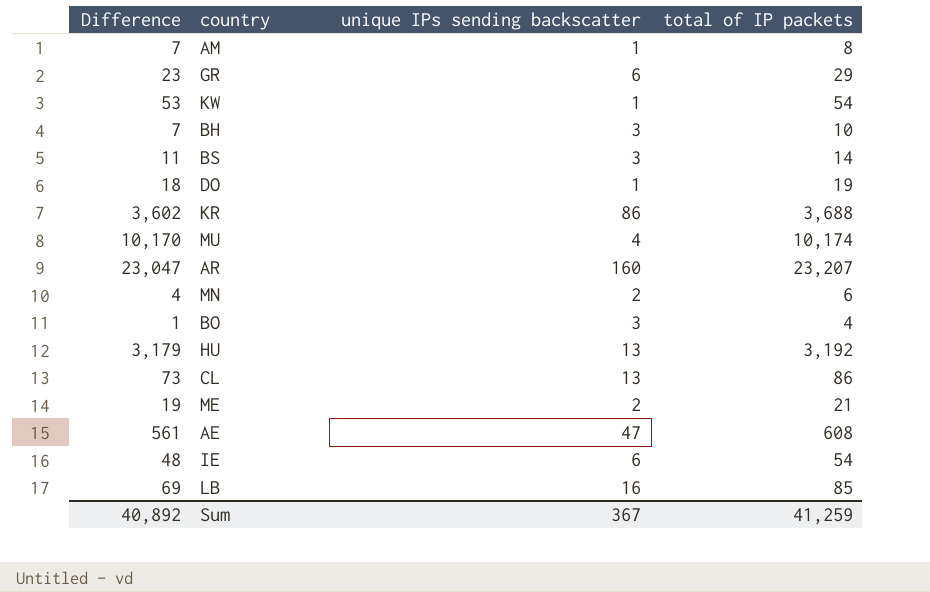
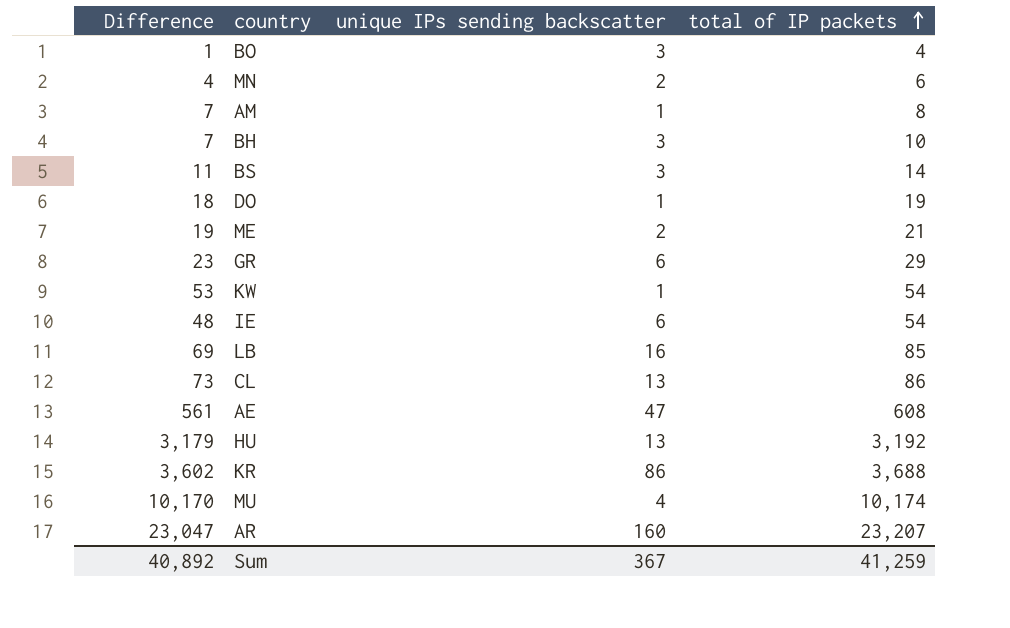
row order: none -> total of IP packets ascending

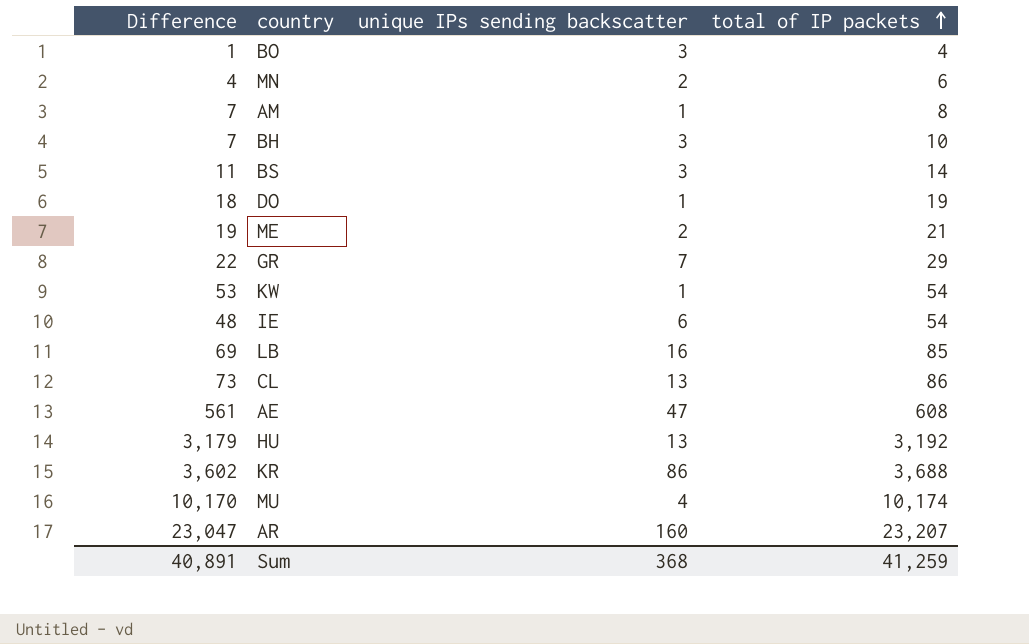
GR | Difference: 23 -> 22
GR | unique IPs sending backscatter: 6 -> 7
Sum | Difference: 40,892 -> 40,891
Sum | unique IPs sending backscatter: 367 -> 368

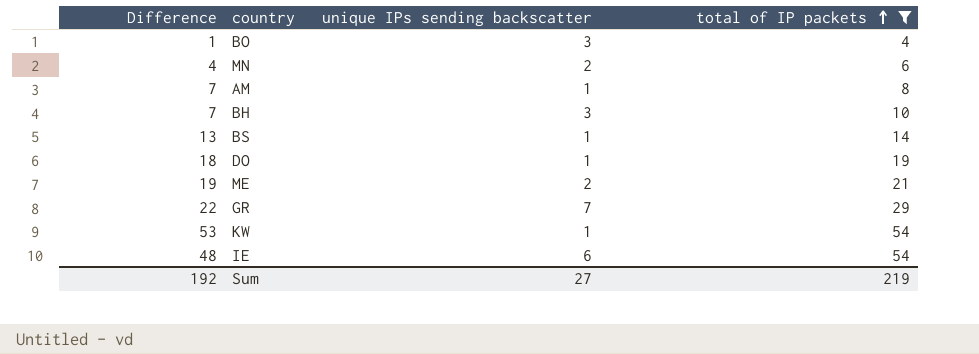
filter: none -> total of IP packets <= 54
BS | Difference: 11 -> 13
BS | unique IPs sending backscatter: 3 -> 1
Sum | Difference: 40,891 -> 192
Sum | unique IPs sending backscatter: 368 -> 27
Sum | total of IP packets: 41,259 -> 219

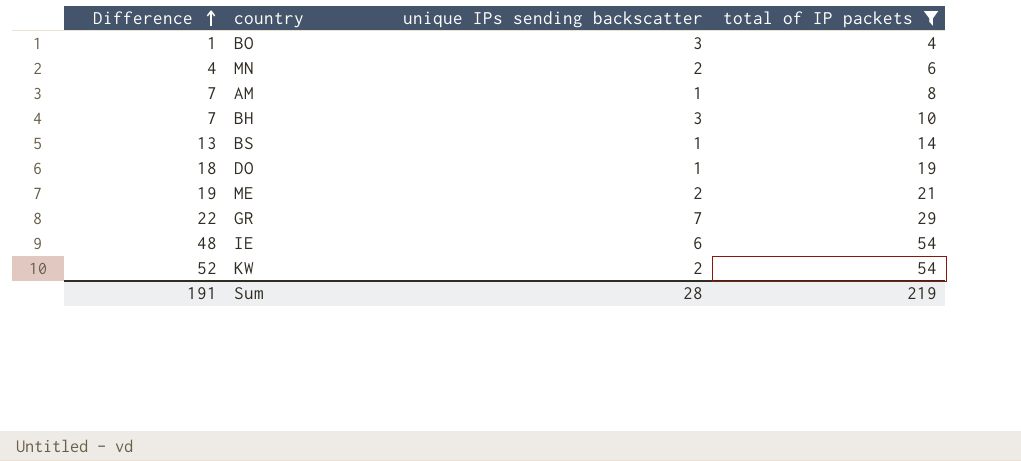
row order: total of IP packets ascending -> Difference ascending
KW | Difference: 53 -> 52
KW | unique IPs sending backscatter: 1 -> 2
Sum | Difference: 192 -> 191
Sum | unique IPs sending backscatter: 27 -> 28

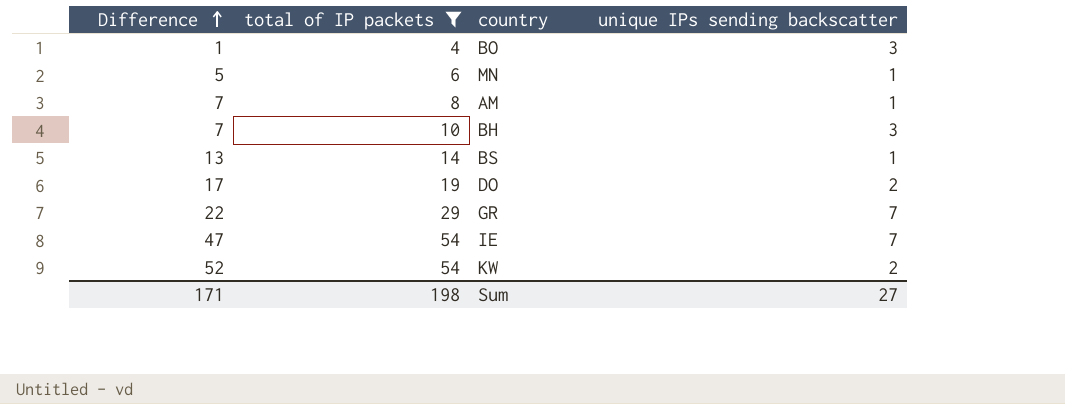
column total of IP packets | position: 4 -> 2
row ME: 19 | 2 | 21 -> none
MN | Difference: 4 -> 5
MN | unique IPs sending backscatter: 2 -> 1
DO | Difference: 18 -> 17
DO | unique IPs sending backscatter: 1 -> 2
IE | Difference: 48 -> 47
IE | unique IPs sending backscatter: 6 -> 7
Sum | Difference: 191 -> 171
Sum | total of IP packets: 219 -> 198
Sum | unique IPs sending backscatter: 28 -> 27

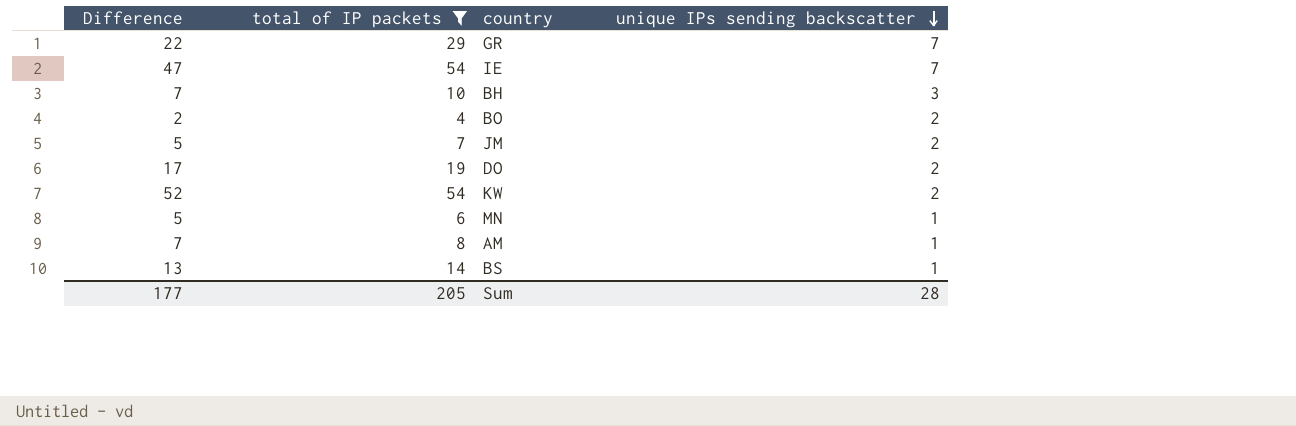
row order: Difference ascending -> unique IPs sending backscatter descending
BO | Difference: 1 -> 2
BO | unique IPs sending backscatter: 3 -> 2
row JM: none -> 5 | 7 | 2
Sum | Difference: 171 -> 177
Sum | total of IP packets: 198 -> 205
Sum | unique IPs sending backscatter: 27 -> 28

